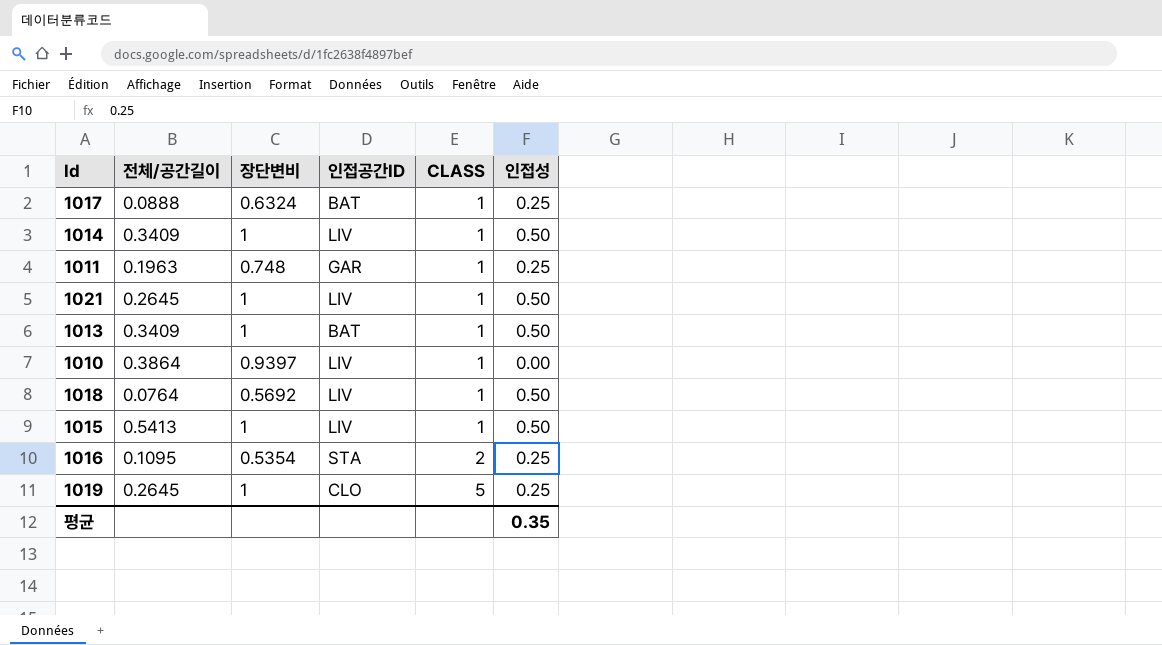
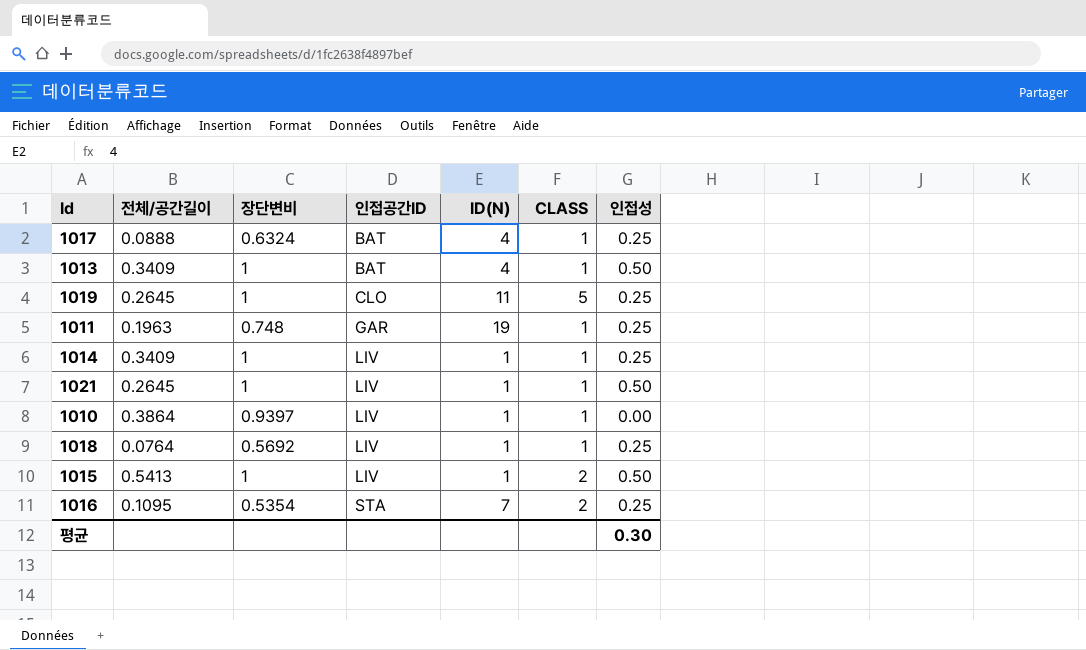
row order: CLASS ascending -> 인접공간ID ascending
column ID(N) | position: none -> 5
1014 | 인접성: 0.50 -> 0.25
1018 | 인접성: 0.50 -> 0.25
1015 | CLASS: 1 -> 2
평균 | 인접성: 0.35 -> 0.30

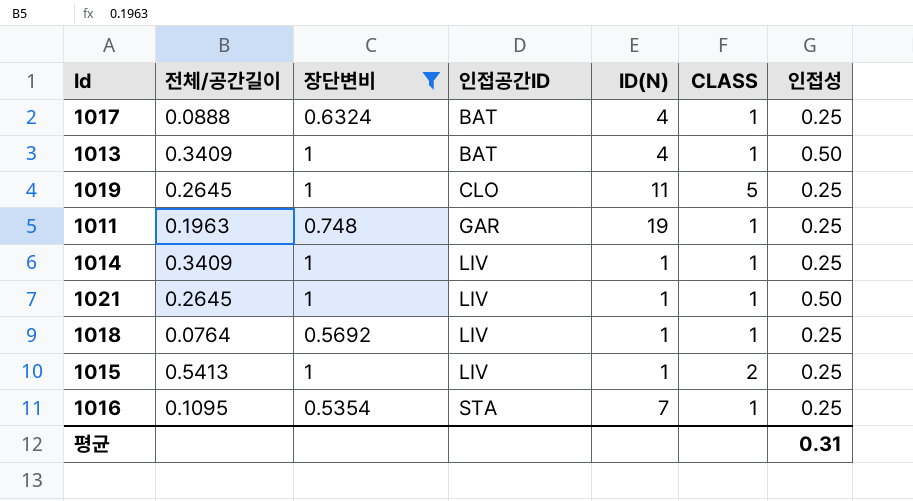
filter: none -> 장단변비 != 0.9397
1015 | 인접성: 0.50 -> 0.25
1016 | CLASS: 2 -> 1
평균 | 인접성: 0.30 -> 0.31

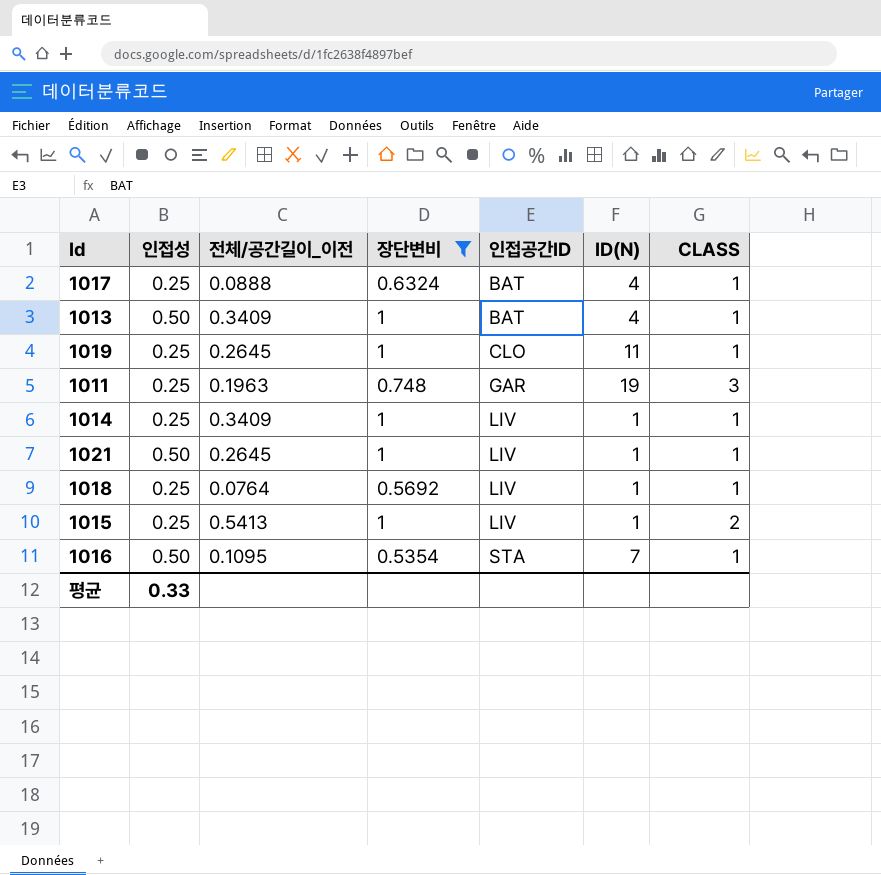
column 인접성 | position: 7 -> 2
column name: 전체/공간길이 -> 전체/공간길이_이전
1019 | CLASS: 5 -> 1
1011 | CLASS: 1 -> 3
1016 | 인접성: 0.25 -> 0.50
평균 | 인접성: 0.31 -> 0.33

